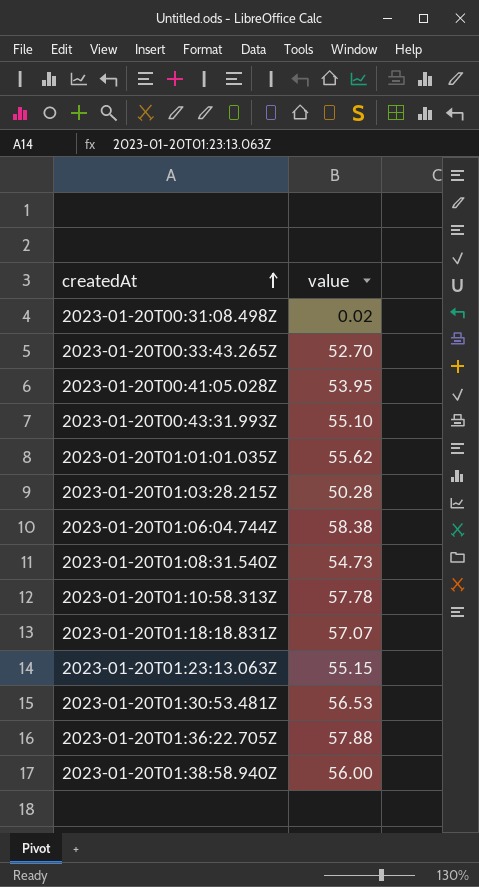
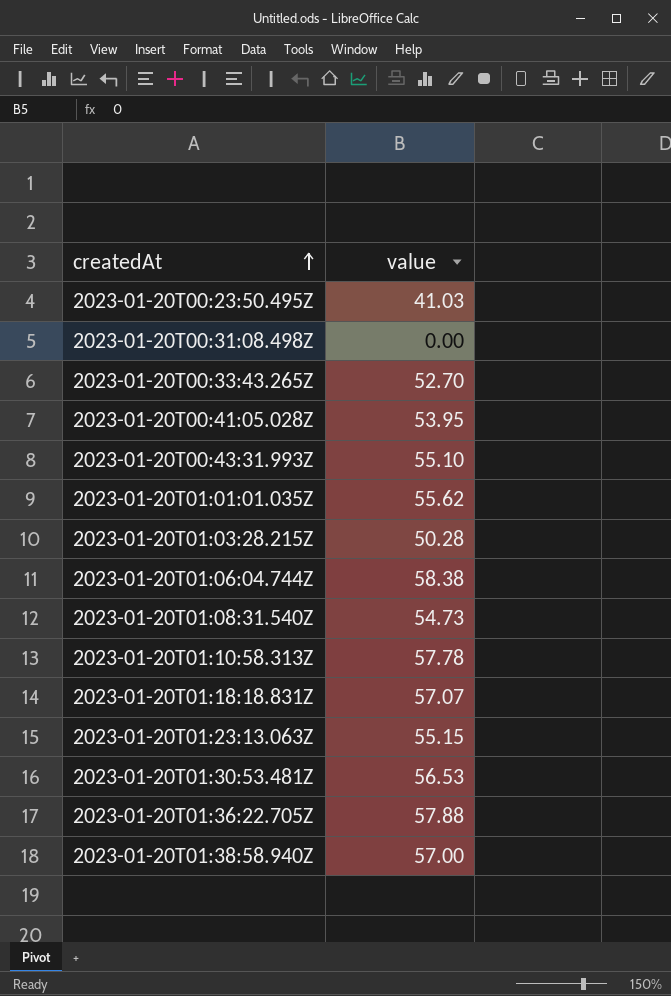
row 2023-01-20T00:23:50.495Z: none -> 41.03
2023-01-20T00:31:08.498Z | value: 0.02 -> 0.00
2023-01-20T01:38:58.940Z | value: 56.00 -> 57.00

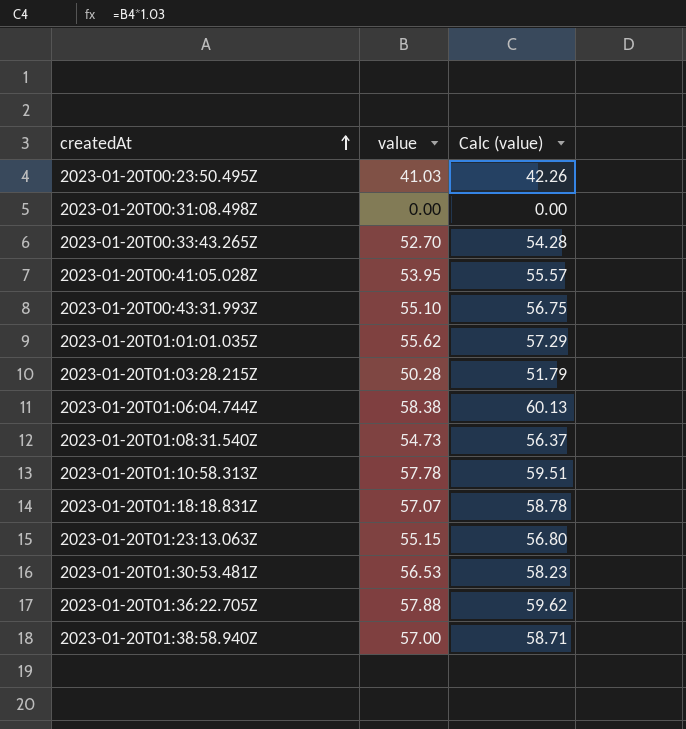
column Calc (value) | formula: none -> [value] * 1.03

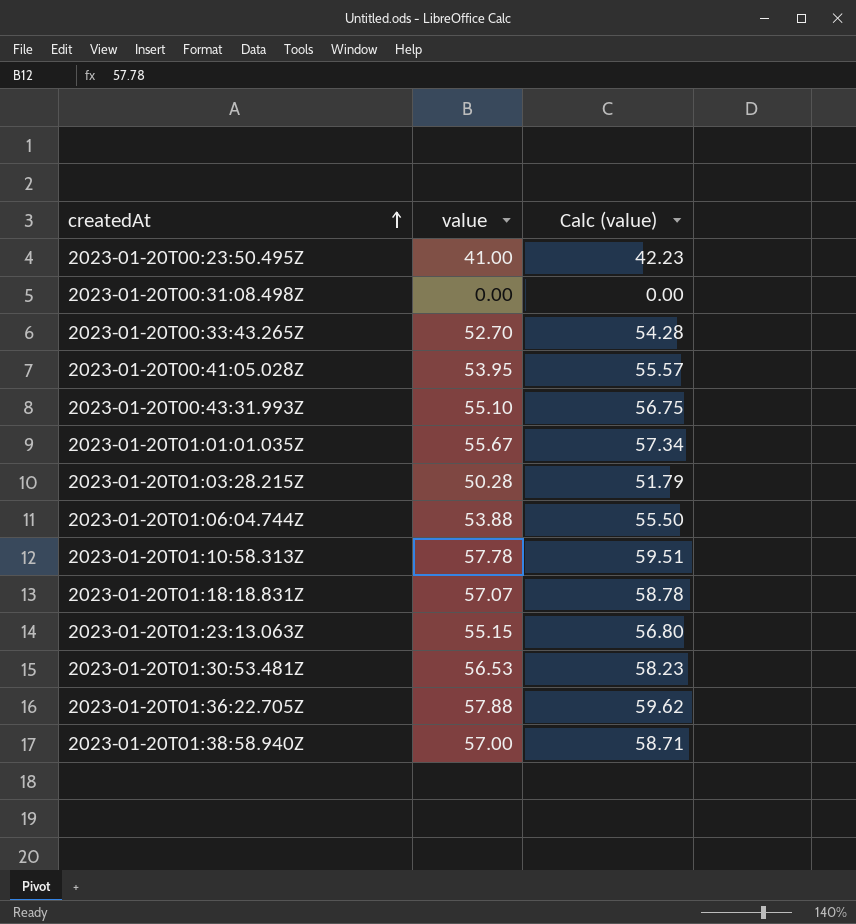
row 2023-01-20T01:08:31.540Z: 54.73 | 56.37 -> none
2023-01-20T00:23:50.495Z | value: 41.03 -> 41.00
2023-01-20T00:23:50.495Z | Calc (value): 42.26 -> 42.23
2023-01-20T01:01:01.035Z | value: 55.62 -> 55.67
2023-01-20T01:01:01.035Z | Calc (value): 57.29 -> 57.34
2023-01-20T01:06:04.744Z | value: 58.38 -> 53.88
2023-01-20T01:06:04.744Z | Calc (value): 60.13 -> 55.50

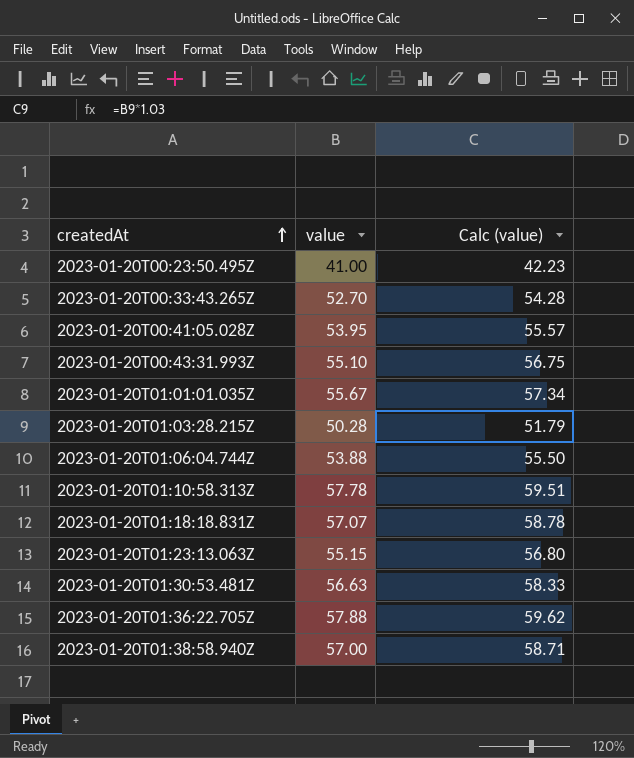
row 2023-01-20T00:31:08.498Z: 0.00 | 0.00 -> none
2023-01-20T01:30:53.481Z | value: 56.53 -> 56.63
2023-01-20T01:30:53.481Z | Calc (value): 58.23 -> 58.33

